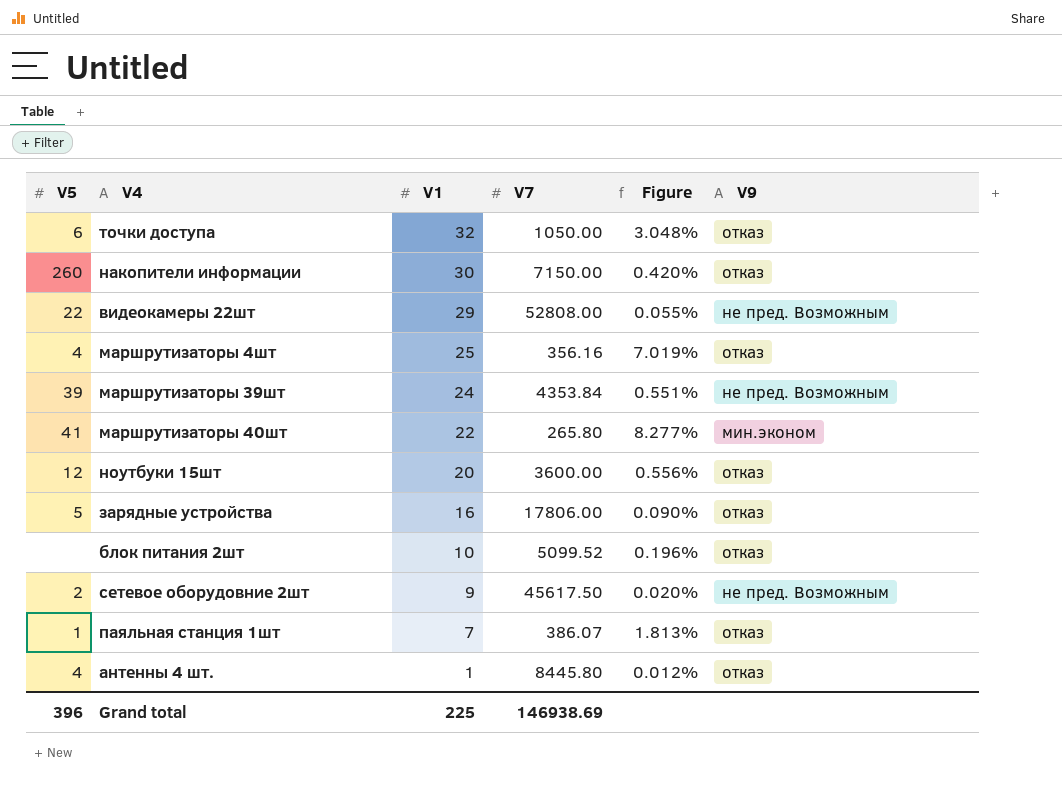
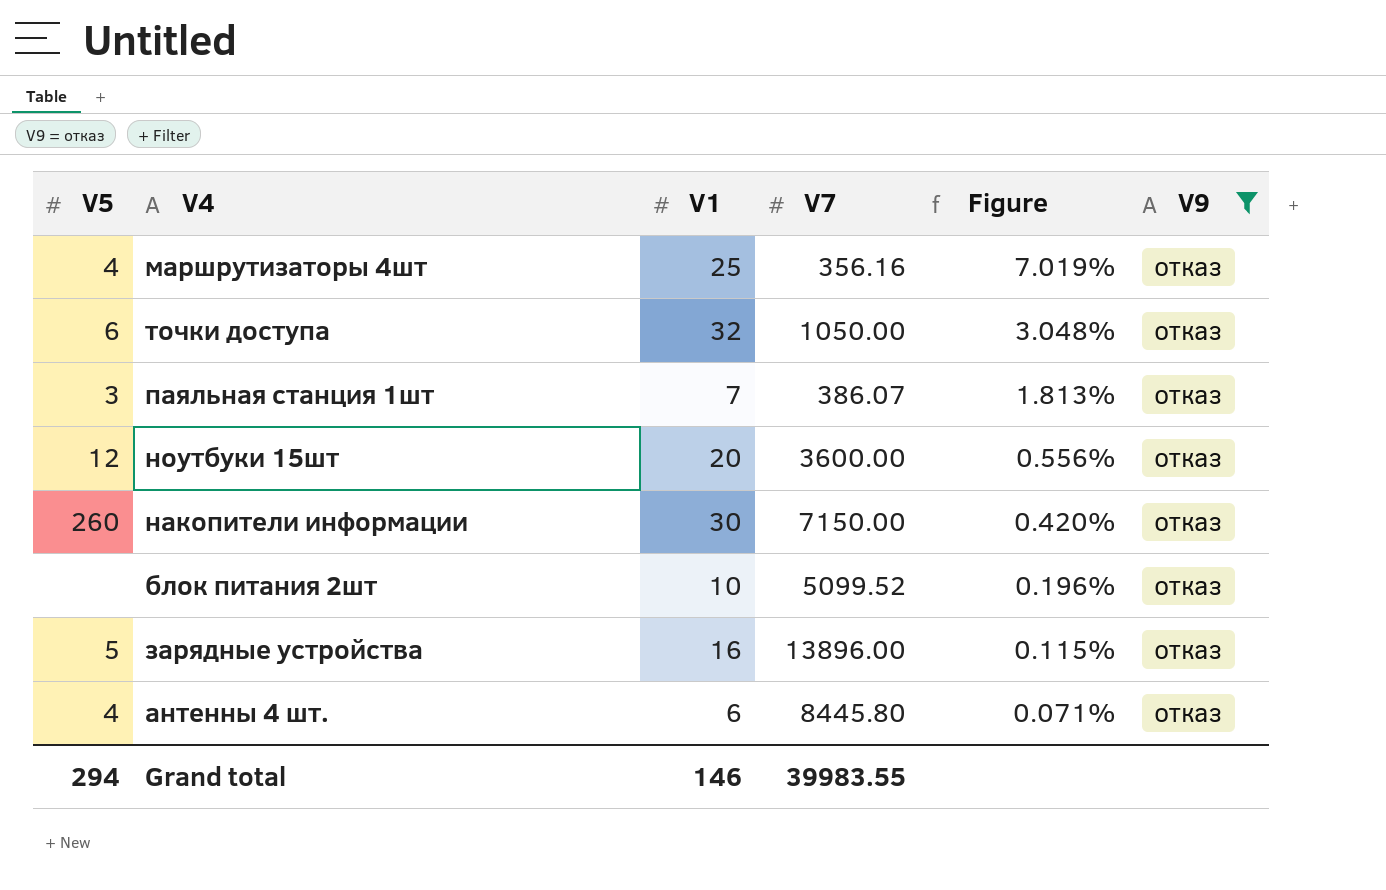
filter: none -> V9 = отказ
row order: V1 descending -> Figure descending
паяльная станция 1шт | V5: 1 -> 3
зарядные устройства | V7: 17806.00 -> 13896.00
зарядные устройства | Figure: 0.090% -> 0.115%
антенны 4 шт. | V1: 1 -> 6
антенны 4 шт. | Figure: 0.012% -> 0.071%
Grand total | V5: 396 -> 294
Grand total | V1: 225 -> 146
Grand total | V7: 146938.69 -> 39983.55

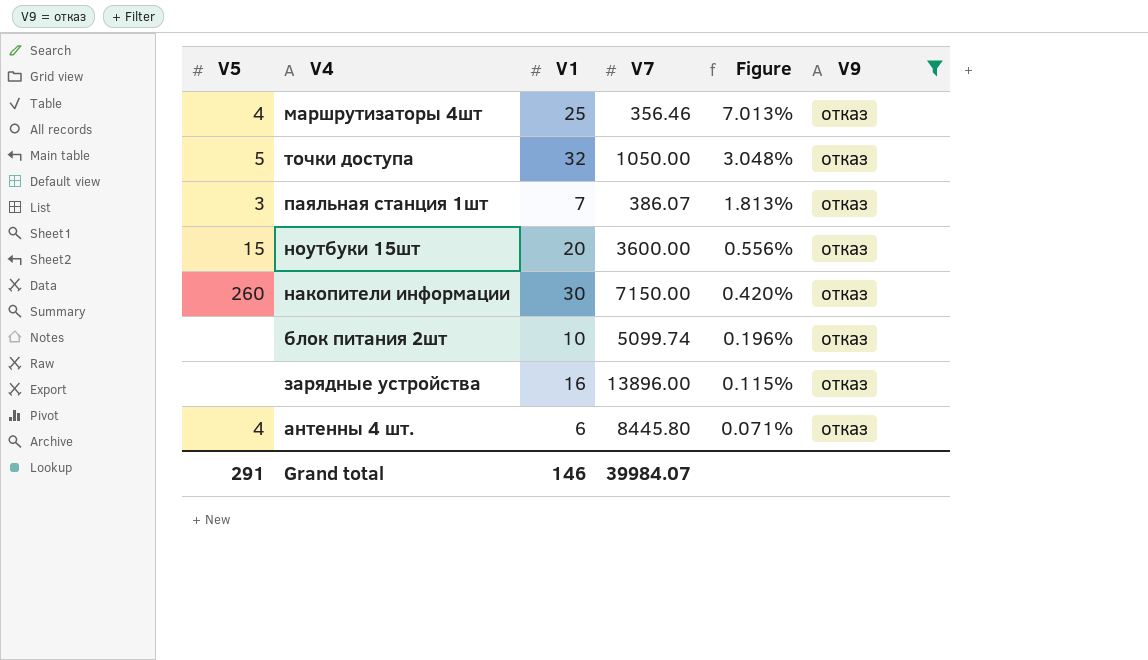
маршрутизаторы 4шт | V7: 356.16 -> 356.46
маршрутизаторы 4шт | Figure: 7.019% -> 7.013%
точки доступа | V5: 6 -> 5
ноутбуки 15шт | V5: 12 -> 15
блок питания 2шт | V7: 5099.52 -> 5099.74
зарядные устройства | V5: 5 -> none
Grand total | V5: 294 -> 291
Grand total | V7: 39983.55 -> 39984.07

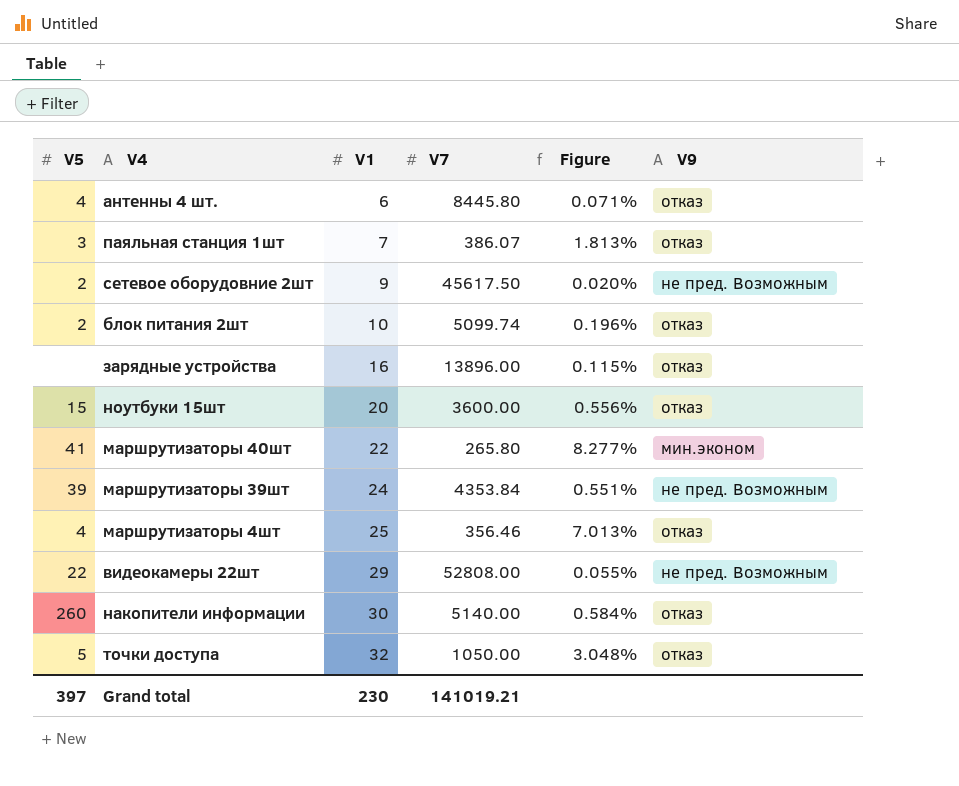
filter: V9 = отказ -> none
row order: Figure descending -> V1 ascending
блок питания 2шт | V5: none -> 2
накопители информации | V7: 7150.00 -> 5140.00
накопители информации | Figure: 0.420% -> 0.584%
Grand total | V5: 291 -> 397
Grand total | V1: 146 -> 230
Grand total | V7: 39984.07 -> 141019.21

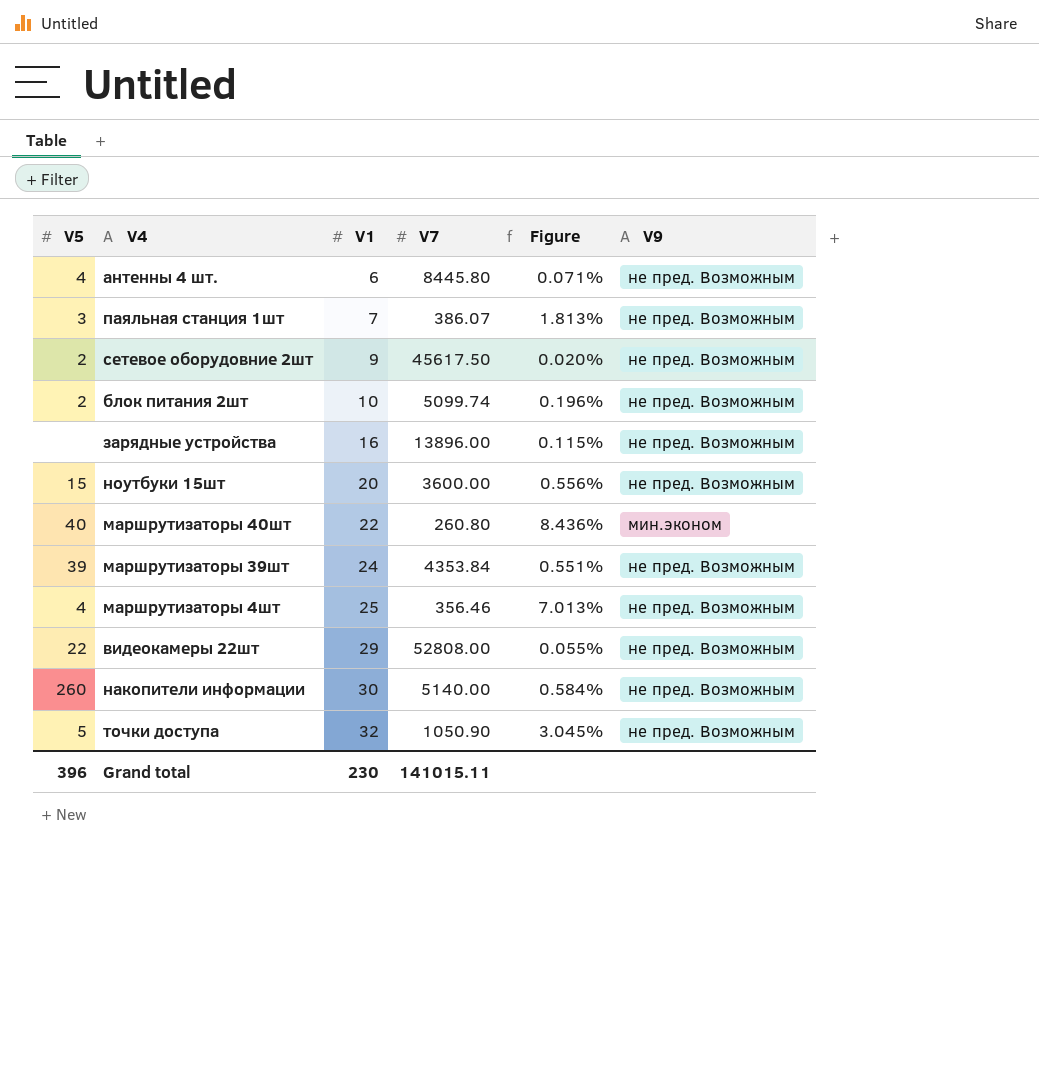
антенны 4 шт. | V9: отказ -> не пред. Возможным
паяльная станция 1шт | V9: отказ -> не пред. Возможным
блок питания 2шт | V9: отказ -> не пред. Возможным
зарядные устройства | V9: отказ -> не пред. Возможным
ноутбуки 15шт | V9: отказ -> не пред. Возможным
маршрутизаторы 40шт | V5: 41 -> 40
маршрутизаторы 40шт | V7: 265.80 -> 260.80
маршрутизаторы 40шт | Figure: 8.277% -> 8.436%
маршрутизаторы 4шт | V9: отказ -> не пред. Возможным
накопители информации | V9: отказ -> не пред. Возможным
точки доступа | V7: 1050.00 -> 1050.90
точки доступа | Figure: 3.048% -> 3.045%
точки доступа | V9: отказ -> не пред. Возможным
Grand total | V5: 397 -> 396
Grand total | V7: 141019.21 -> 141015.11

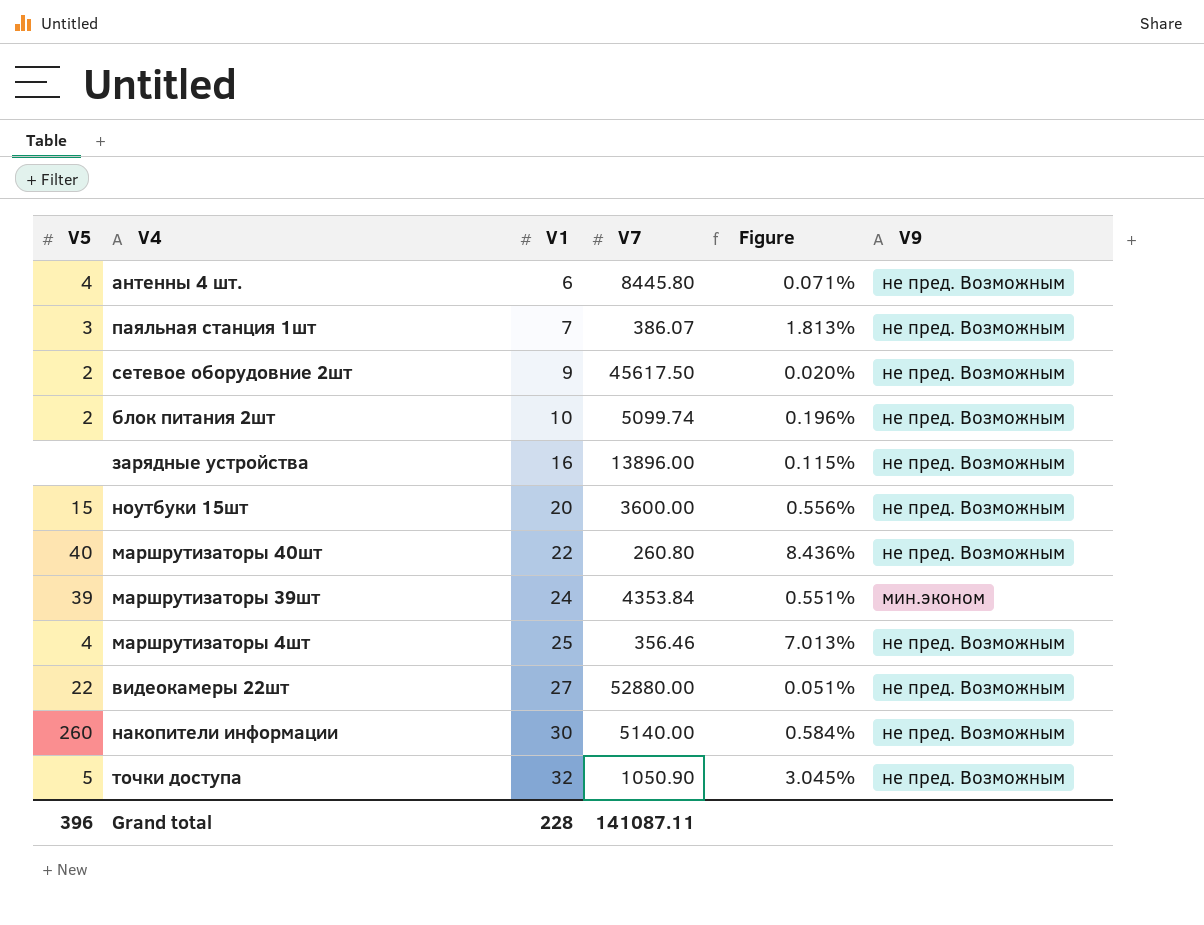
маршрутизаторы 40шт | V9: мин.эконом -> не пред. Возможным
маршрутизаторы 39шт | V9: не пред. Возможным -> мин.эконом
видеокамеры 22шт | V1: 29 -> 27
видеокамеры 22шт | V7: 52808.00 -> 52880.00
видеокамеры 22шт | Figure: 0.055% -> 0.051%
Grand total | V1: 230 -> 228
Grand total | V7: 141015.11 -> 141087.11

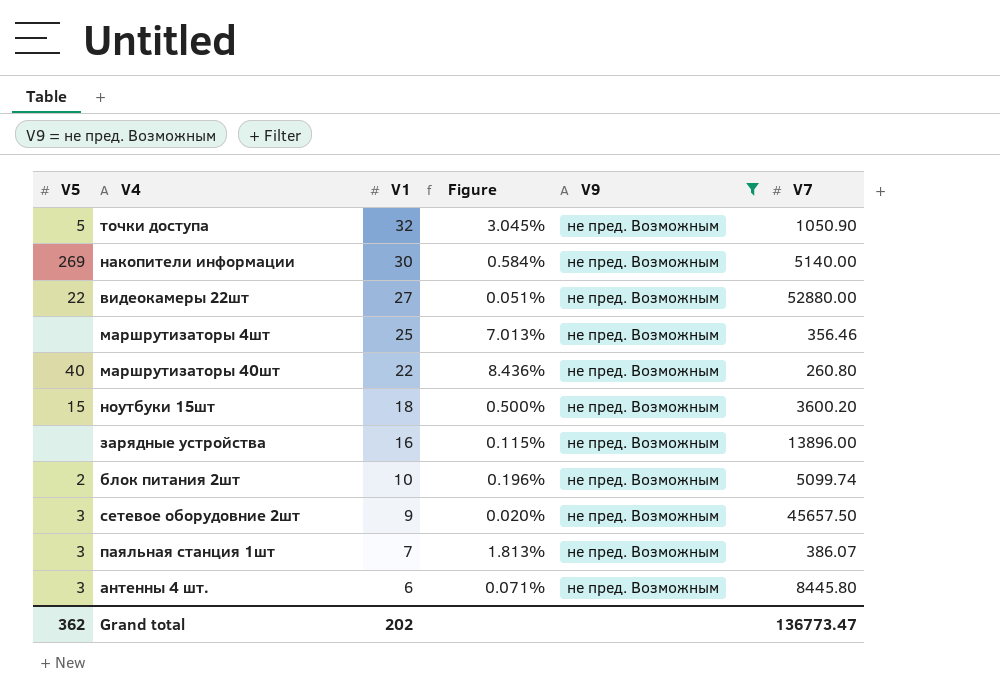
filter: none -> V9 = не пред. Возможным
row order: V1 ascending -> V1 descending
column V7 | position: 4 -> 6
накопители информации | V5: 260 -> 269
маршрутизаторы 4шт | V5: 4 -> none
ноутбуки 15шт | V1: 20 -> 18
ноутбуки 15шт | Figure: 0.556% -> 0.500%
ноутбуки 15шт | V7: 3600.00 -> 3600.20
сетевое оборудовние 2шт | V5: 2 -> 3
сетевое оборудовние 2шт | V7: 45617.50 -> 45657.50
антенны 4 шт. | V5: 4 -> 3
Grand total | V5: 396 -> 362
Grand total | V1: 228 -> 202
Grand total | V7: 141087.11 -> 136773.47

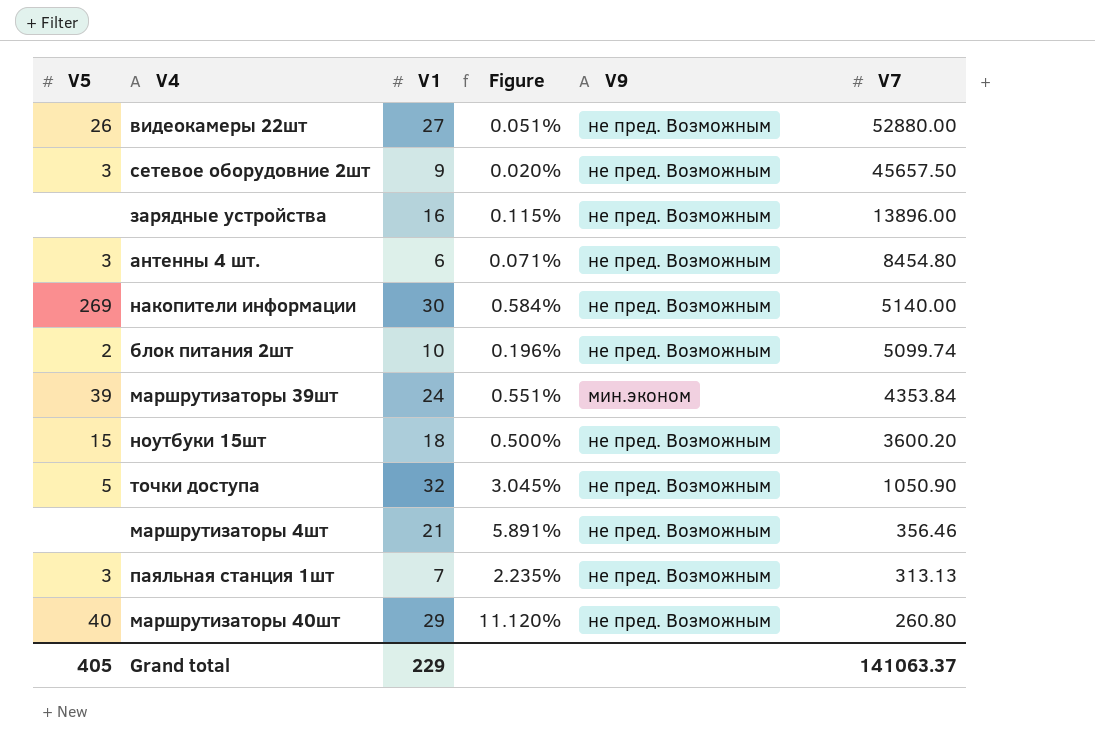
filter: V9 = не пред. Возможным -> none
row order: V1 descending -> V7 descending
видеокамеры 22шт | V5: 22 -> 26
антенны 4 шт. | V7: 8445.80 -> 8454.80
маршрутизаторы 4шт | V1: 25 -> 21
маршрутизаторы 4шт | Figure: 7.013% -> 5.891%
паяльная станция 1шт | Figure: 1.813% -> 2.235%
паяльная станция 1шт | V7: 386.07 -> 313.13
маршрутизаторы 40шт | V1: 22 -> 29
маршрутизаторы 40шт | Figure: 8.436% -> 11.120%
Grand total | V5: 362 -> 405
Grand total | V1: 202 -> 229
Grand total | V7: 136773.47 -> 141063.37

